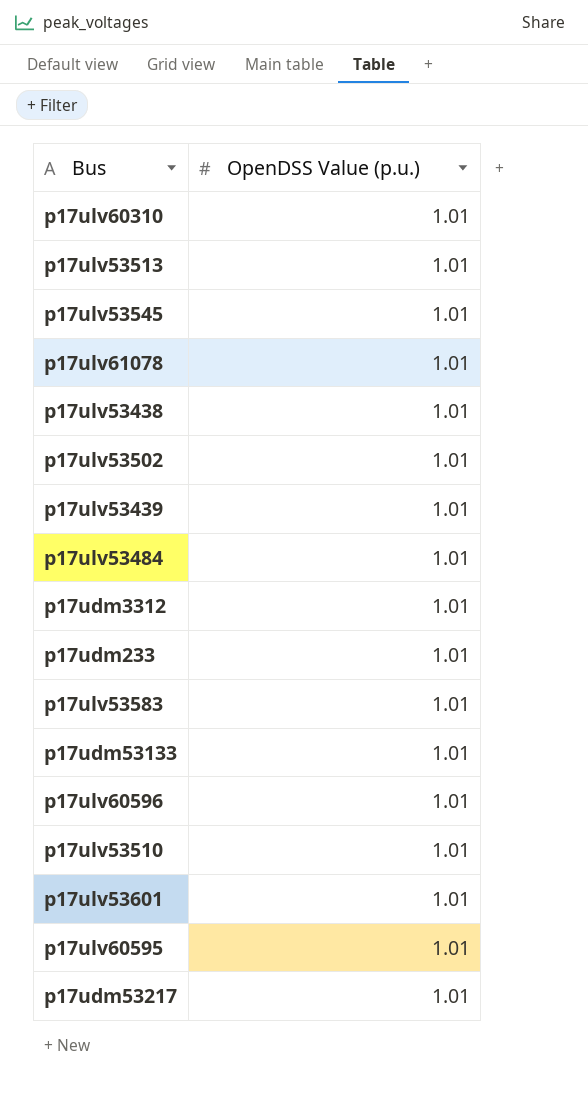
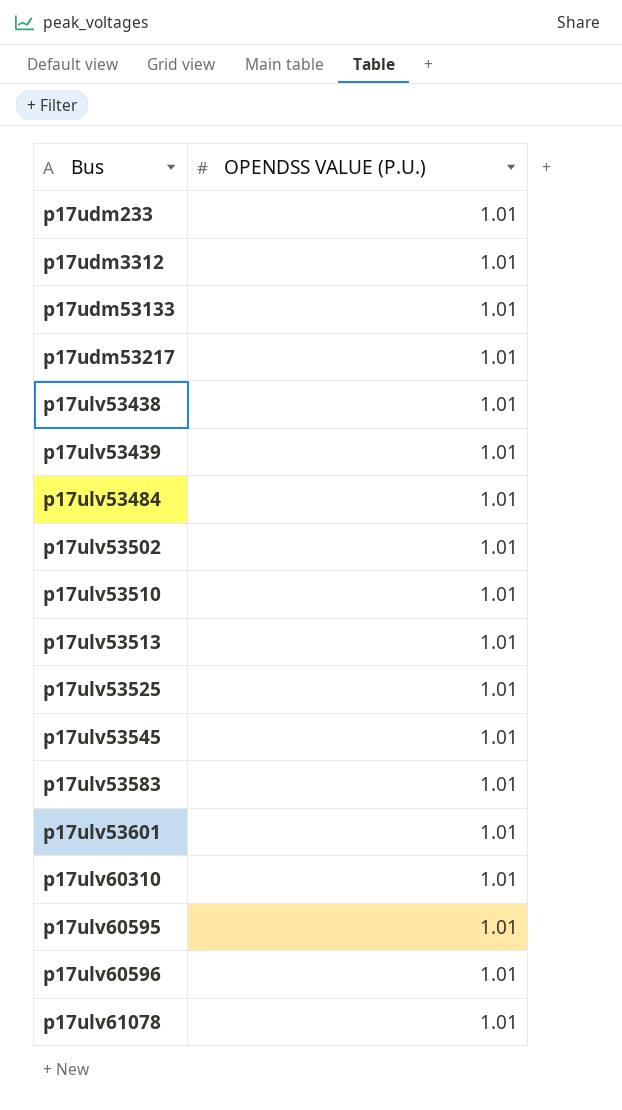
row order: none -> Bus ascending
column name: OpenDSS Value (p.u.) -> OPENDSS VALUE (P.U.)
row p17ulv53525: none -> 1.01

